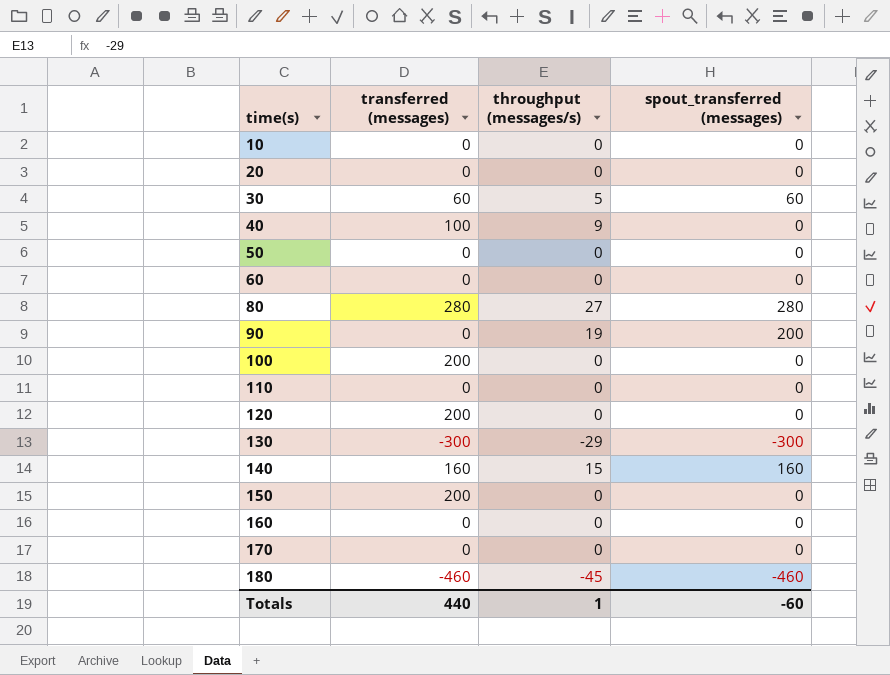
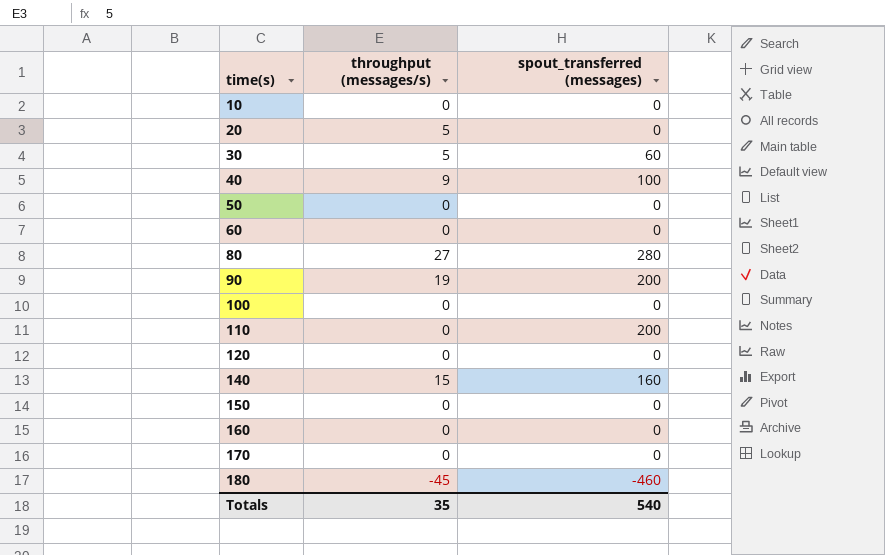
column transferred (messages) | position: 2 -> none
row 130: -300 | -29 | -300 -> none
20 | throughput (messages/s): 0 -> 5
40 | spout_transferred (messages): 0 -> 100
110 | spout_transferred (messages): 0 -> 200
Totals | throughput (messages/s): 1 -> 35
Totals | spout_transferred (messages): -60 -> 540

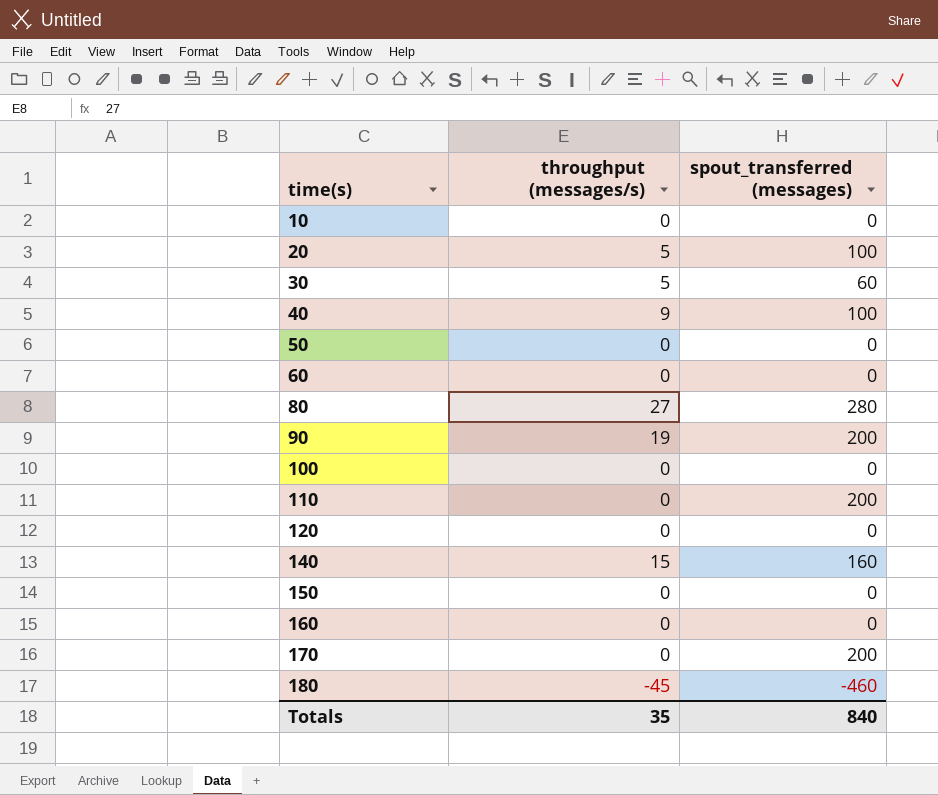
20 | spout_transferred (messages): 0 -> 100
170 | spout_transferred (messages): 0 -> 200
Totals | spout_transferred (messages): 540 -> 840

